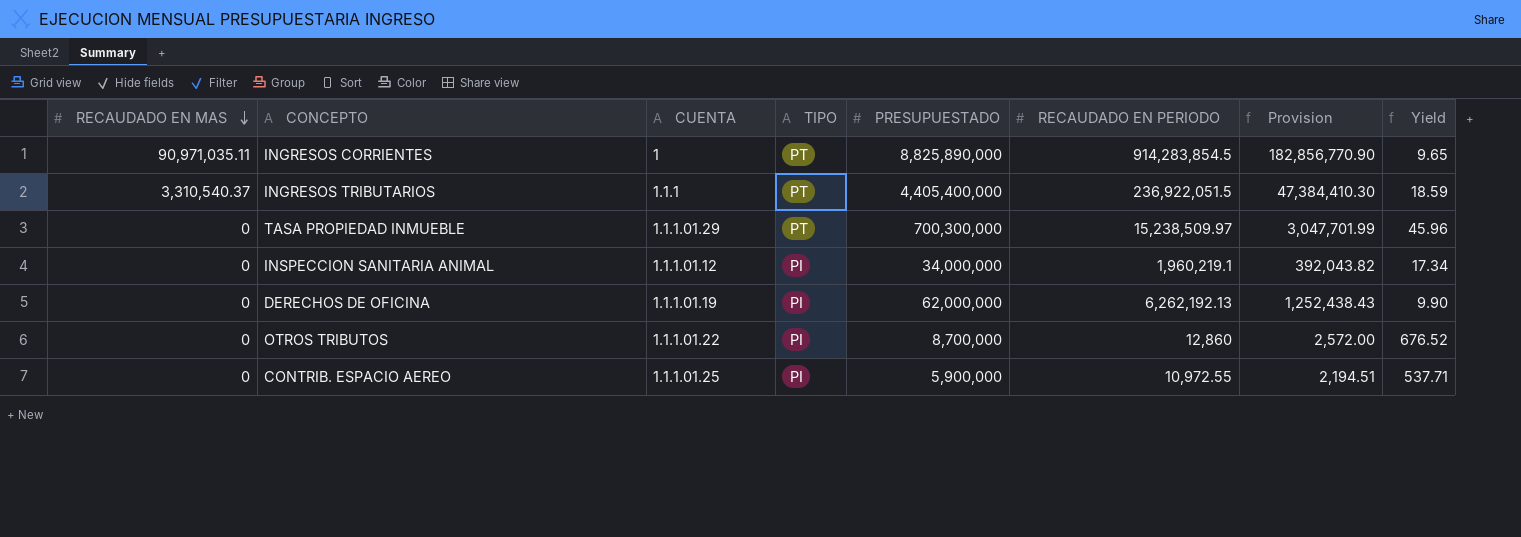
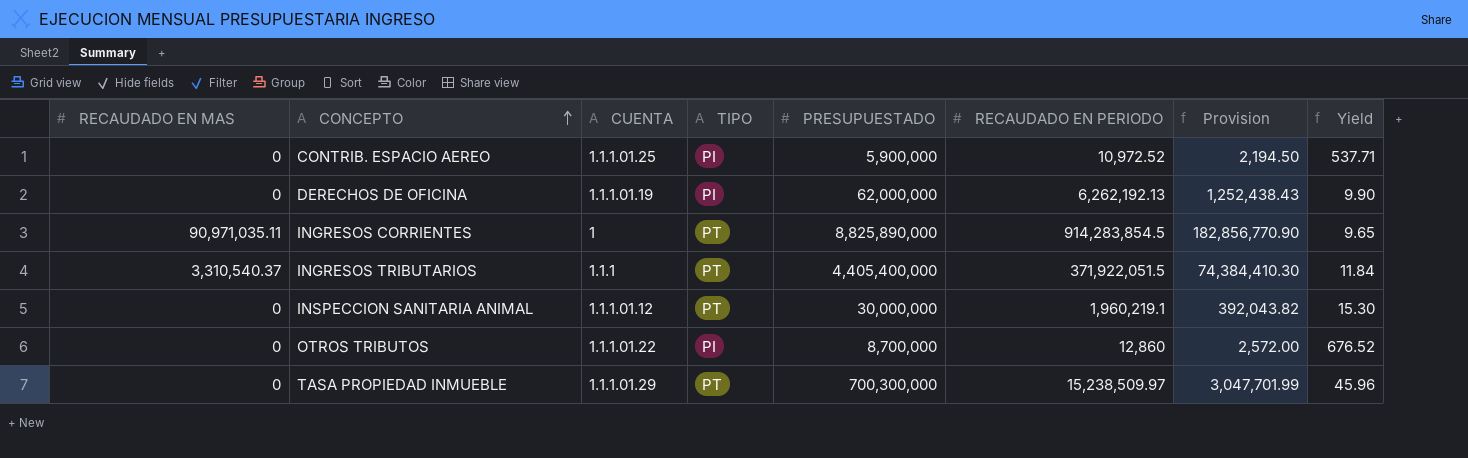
row order: RECAUDADO EN MAS descending -> CONCEPTO ascending
CONTRIB. ESPACIO AEREO | RECAUDADO EN PERIODO: 10,972.55 -> 10,972.52
CONTRIB. ESPACIO AEREO | Provision: 2,194.51 -> 2,194.50
INGRESOS TRIBUTARIOS | RECAUDADO EN PERIODO: 236,922,051.5 -> 371,922,051.5
INGRESOS TRIBUTARIOS | Provision: 47,384,410.30 -> 74,384,410.30
INGRESOS TRIBUTARIOS | Yield: 18.59 -> 11.84
INSPECCION SANITARIA ANIMAL | TIPO: PI -> PT
INSPECCION SANITARIA ANIMAL | PRESUPUESTADO: 34,000,000 -> 30,000,000
INSPECCION SANITARIA ANIMAL | Yield: 17.34 -> 15.30

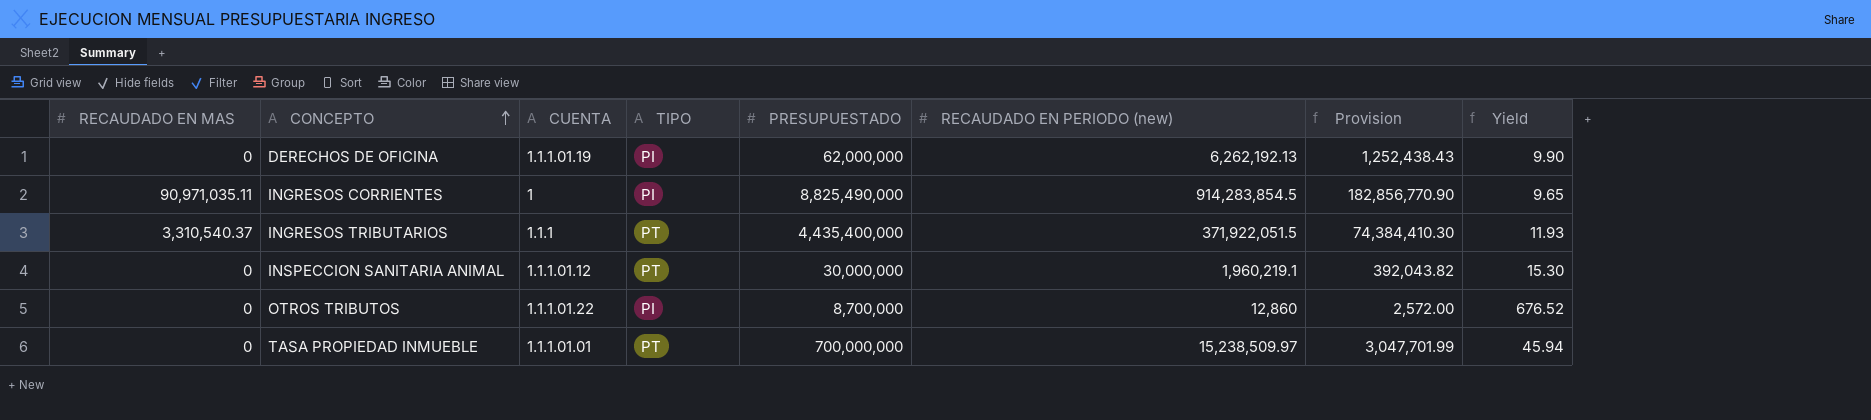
column name: RECAUDADO EN PERIODO -> RECAUDADO EN PERIODO (new)
row CONTRIB. ESPACIO AEREO: 0 | 1.1.1.01.25 | PI | 5,900,000 | 10,972.52 | 2,194.50 | 537.71 -> none
INGRESOS CORRIENTES | TIPO: PT -> PI
INGRESOS CORRIENTES | PRESUPUESTADO: 8,825,890,000 -> 8,825,490,000
INGRESOS TRIBUTARIOS | PRESUPUESTADO: 4,405,400,000 -> 4,435,400,000
INGRESOS TRIBUTARIOS | Yield: 11.84 -> 11.93
TASA PROPIEDAD INMUEBLE | CUENTA: 1.1.1.01.29 -> 1.1.1.01.01
TASA PROPIEDAD INMUEBLE | PRESUPUESTADO: 700,300,000 -> 700,000,000
TASA PROPIEDAD INMUEBLE | Yield: 45.96 -> 45.94

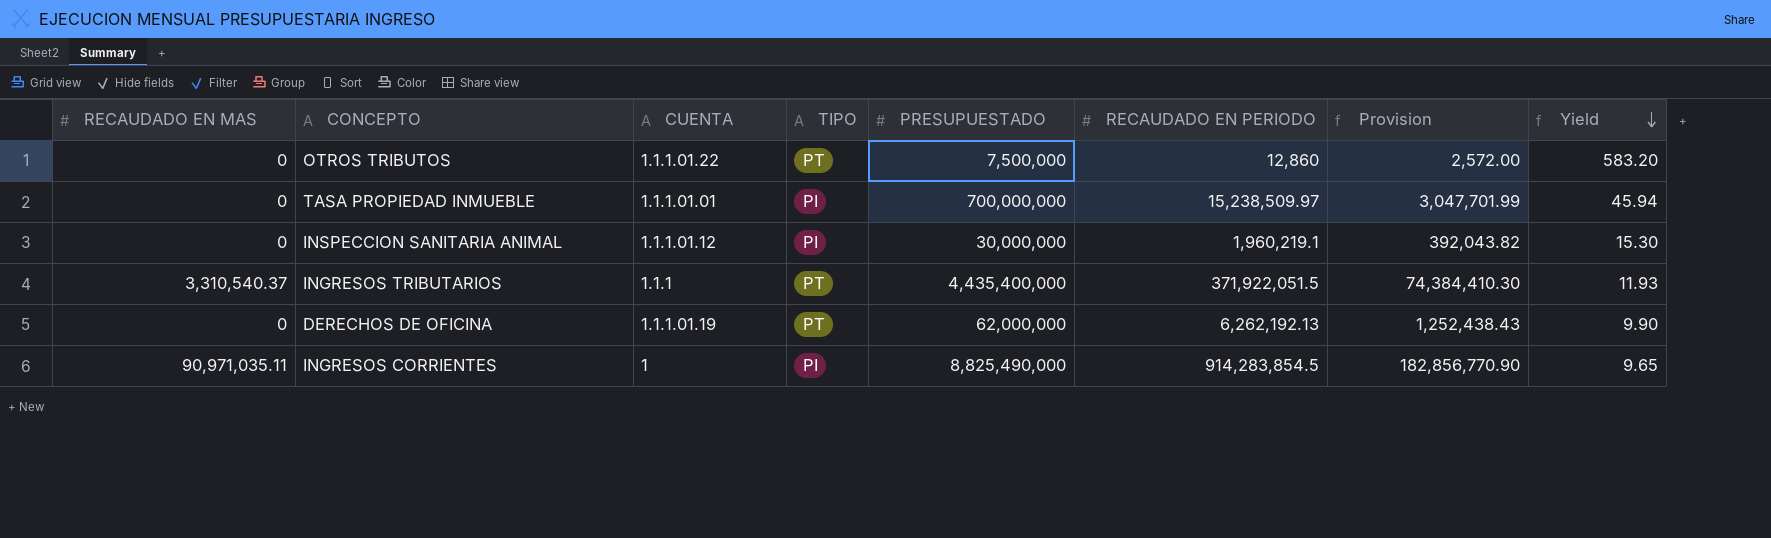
row order: CONCEPTO ascending -> Yield descending
column name: RECAUDADO EN PERIODO (new) -> RECAUDADO EN PERIODO
OTROS TRIBUTOS | TIPO: PI -> PT
OTROS TRIBUTOS | PRESUPUESTADO: 8,700,000 -> 7,500,000
OTROS TRIBUTOS | Yield: 676.52 -> 583.20
TASA PROPIEDAD INMUEBLE | TIPO: PT -> PI
INSPECCION SANITARIA ANIMAL | TIPO: PT -> PI
DERECHOS DE OFICINA | TIPO: PI -> PT

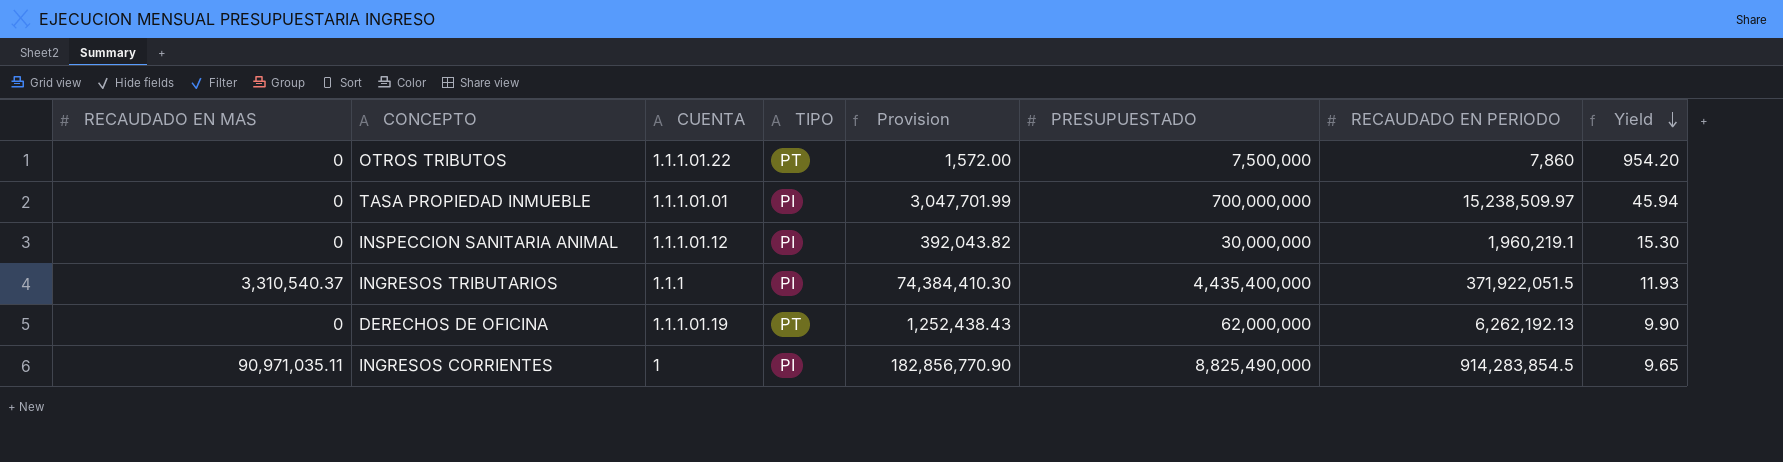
column Provision | position: 7 -> 5
OTROS TRIBUTOS | Provision: 2,572.00 -> 1,572.00
OTROS TRIBUTOS | RECAUDADO EN PERIODO: 12,860 -> 7,860
OTROS TRIBUTOS | Yield: 583.20 -> 954.20
INGRESOS TRIBUTARIOS | TIPO: PT -> PI

